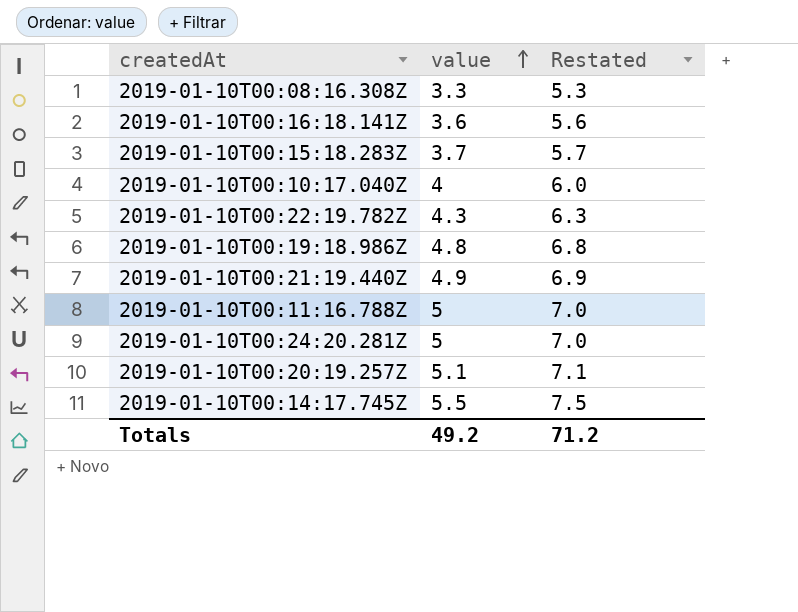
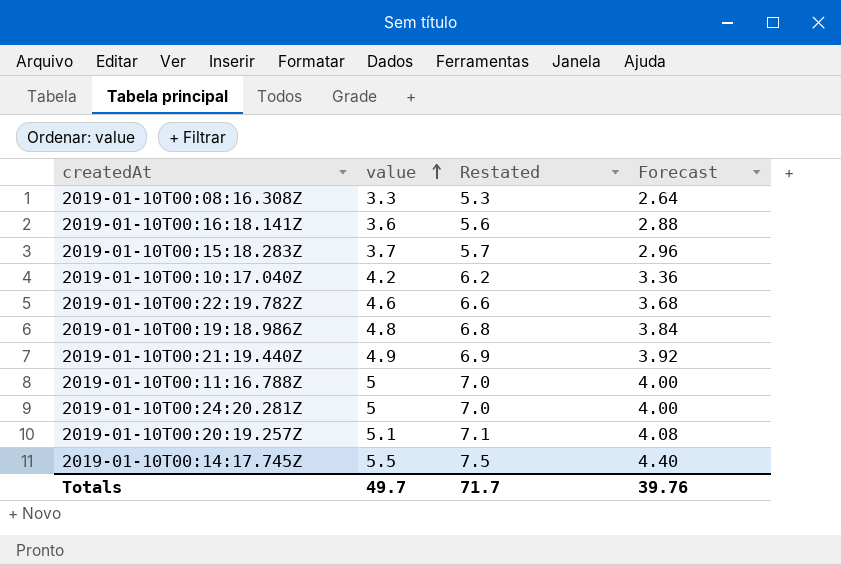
column Forecast | formula: none -> [value] * 0.8
2019-01-10T00:10:17.040Z | value: 4 -> 4.2
2019-01-10T00:10:17.040Z | Restated: 6.0 -> 6.2
2019-01-10T00:22:19.782Z | value: 4.3 -> 4.6
2019-01-10T00:22:19.782Z | Restated: 6.3 -> 6.6
Totals | value: 49.2 -> 49.7
Totals | Restated: 71.2 -> 71.7

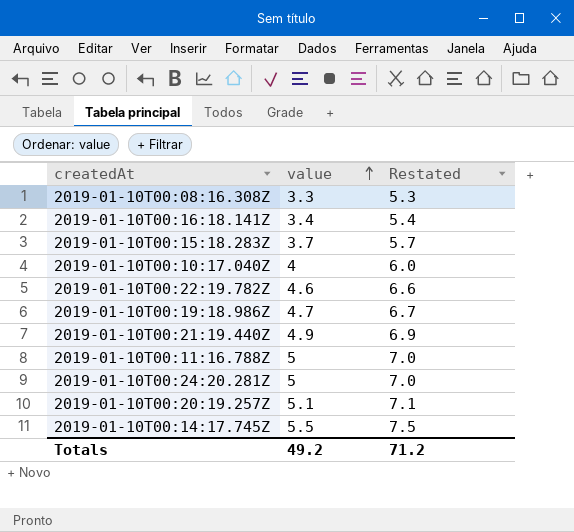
column Forecast | formula: [value] * 0.8 -> none
2019-01-10T00:16:18.141Z | value: 3.6 -> 3.4
2019-01-10T00:16:18.141Z | Restated: 5.6 -> 5.4
2019-01-10T00:10:17.040Z | value: 4.2 -> 4
2019-01-10T00:10:17.040Z | Restated: 6.2 -> 6.0
2019-01-10T00:19:18.986Z | value: 4.8 -> 4.7
2019-01-10T00:19:18.986Z | Restated: 6.8 -> 6.7
Totals | value: 49.7 -> 49.2
Totals | Restated: 71.7 -> 71.2

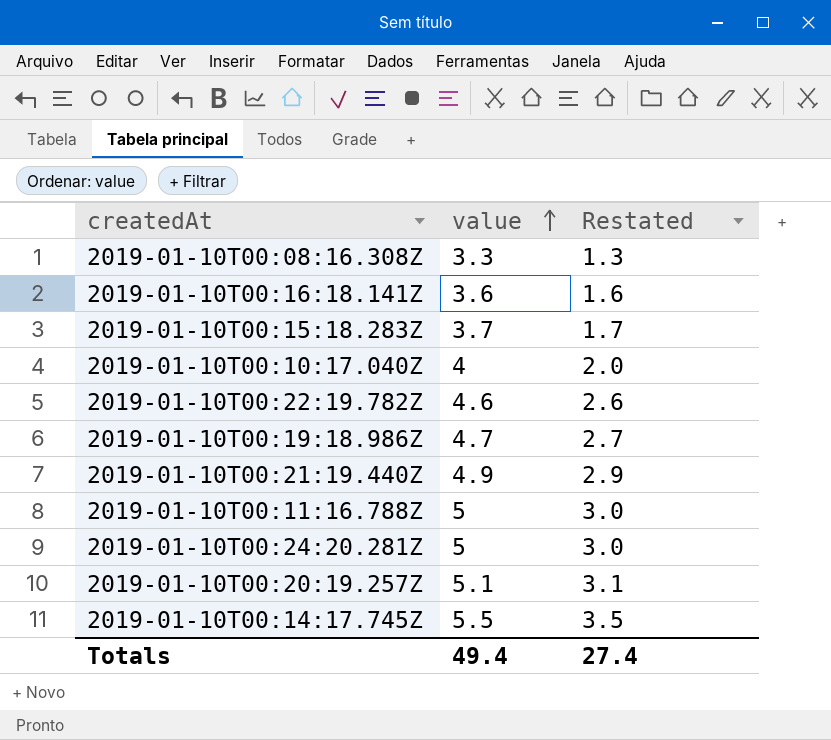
column Restated | formula: [value] + 2 -> [value] - 2
2019-01-10T00:16:18.141Z | value: 3.4 -> 3.6
Totals | value: 49.2 -> 49.4
Totals | Restated: 71.2 -> 27.4

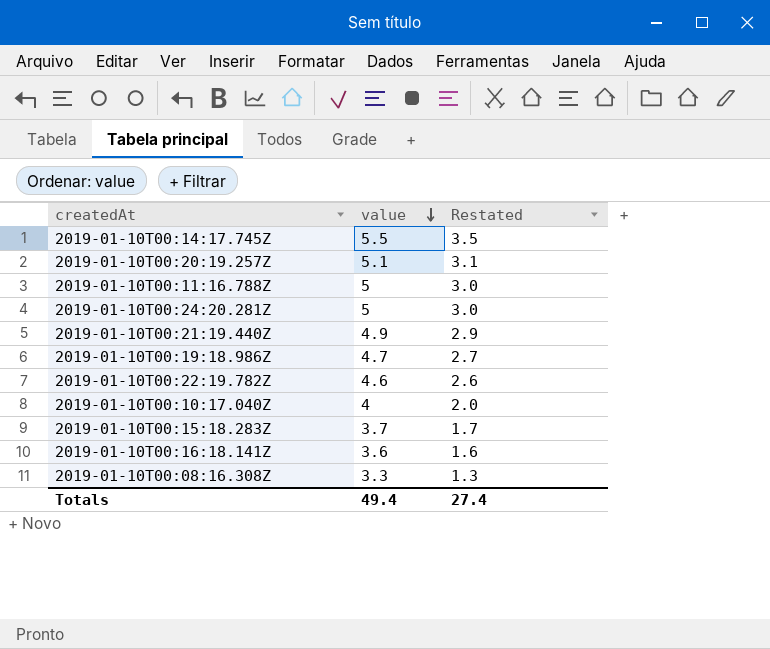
row order: value ascending -> value descending

